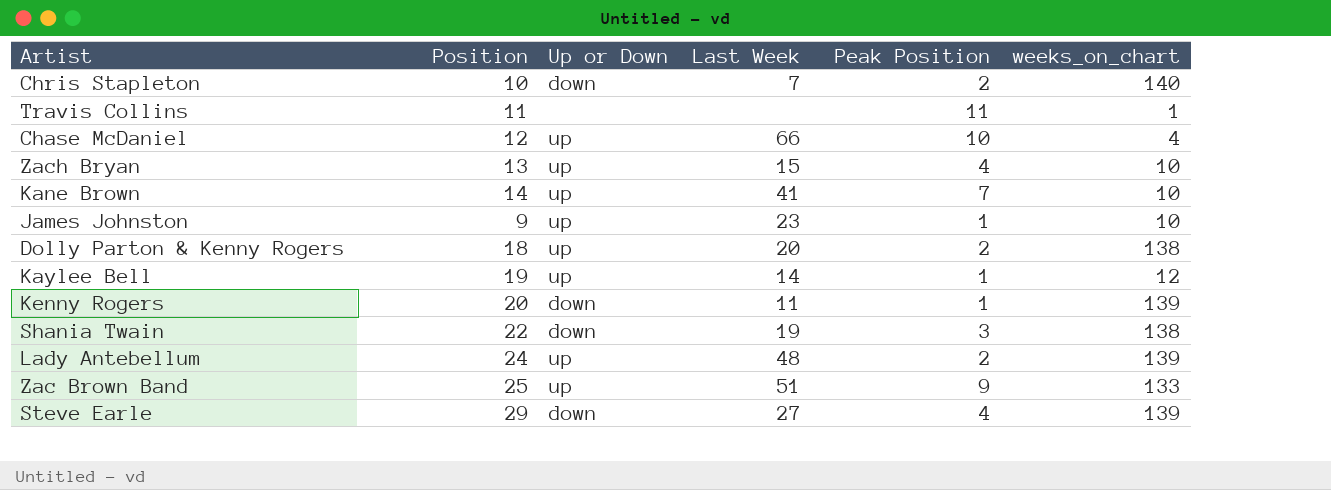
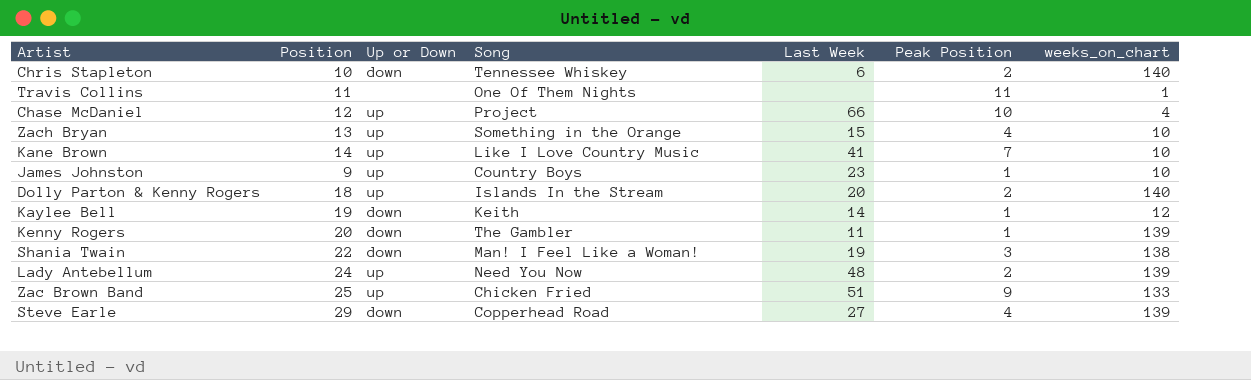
column Song | position: none -> 4
Chris Stapleton | Last Week: 7 -> 6
Dolly Parton & Kenny Rogers | weeks_on_chart: 138 -> 140
Kaylee Bell | Up or Down: up -> down

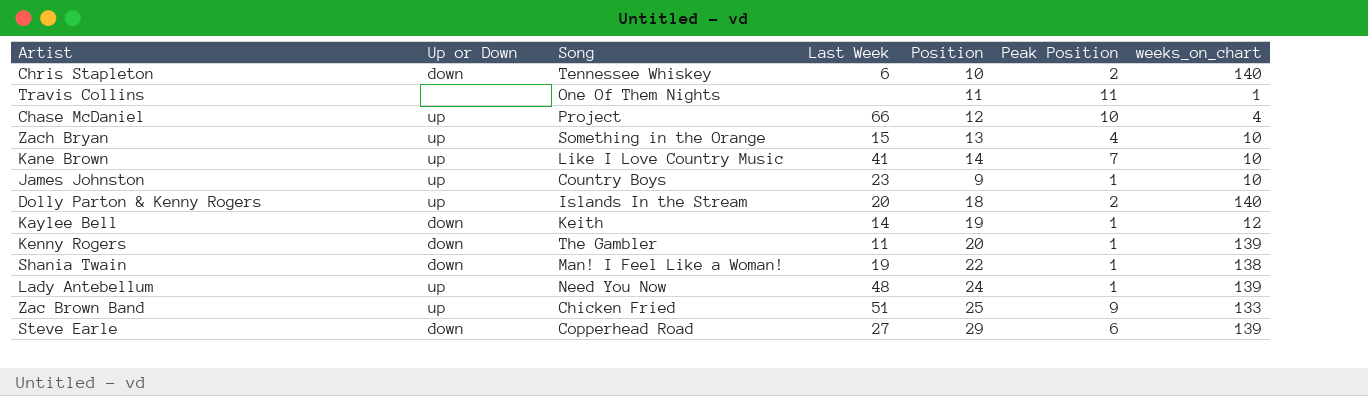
column Position | position: 2 -> 5
Shania Twain | Peak Position: 3 -> 1
Lady Antebellum | Peak Position: 2 -> 1
Steve Earle | Peak Position: 4 -> 6

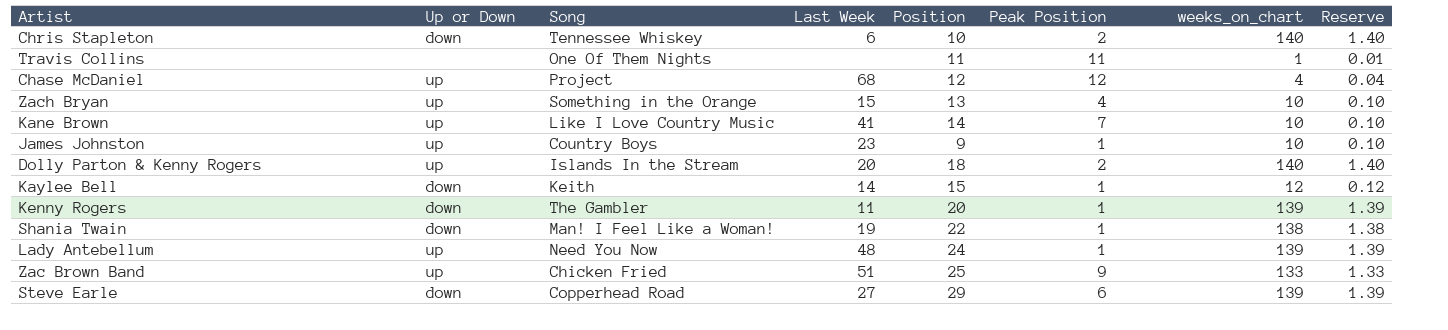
column Reserve | formula: none -> [weeks_on_chart] * 0.01
Chase McDaniel | Last Week: 66 -> 68
Chase McDaniel | Peak Position: 10 -> 12
Kaylee Bell | Position: 19 -> 15

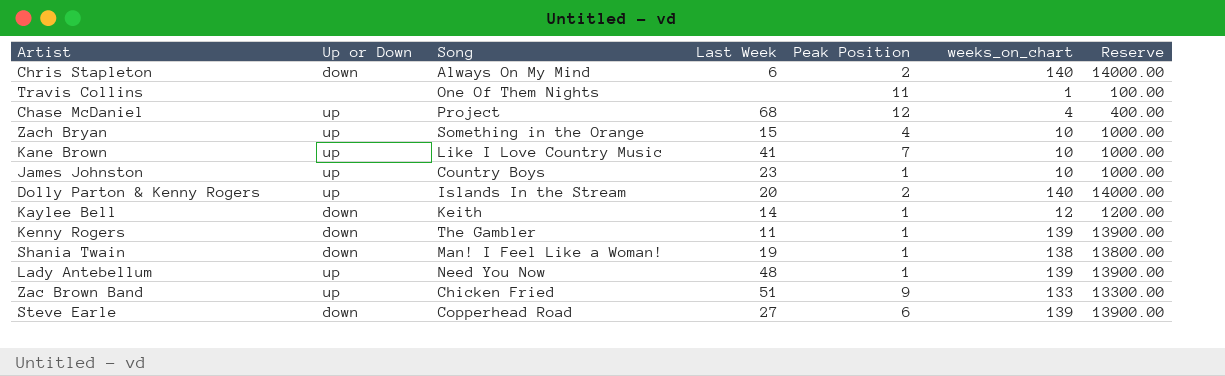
column Position | position: 5 -> none
column Reserve | formula: [weeks_on_chart] * 0.01 -> [weeks_on_chart] * 100
Chris Stapleton | Song: Tennessee Whiskey -> Always On My Mind

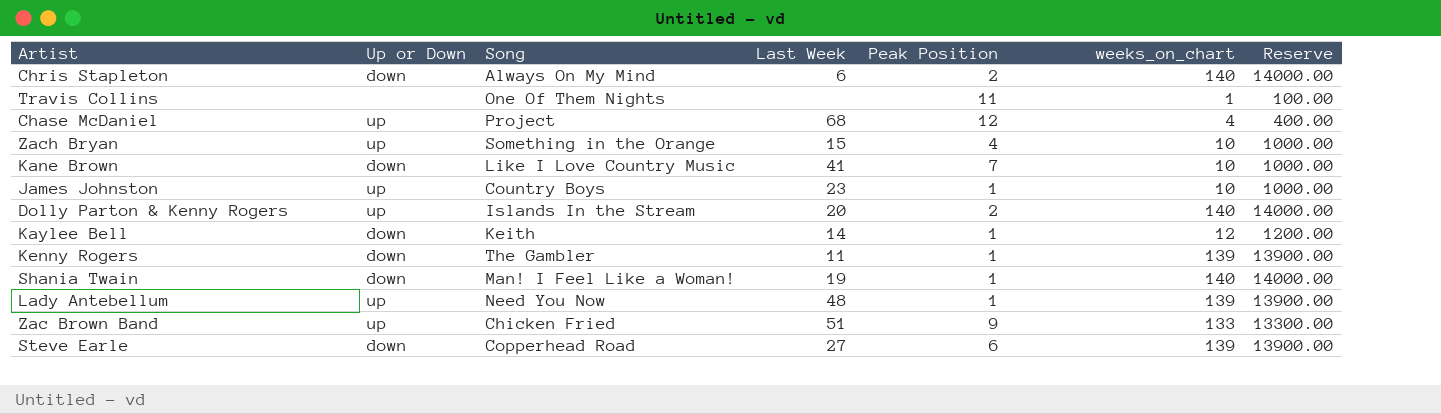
Kane Brown | Up or Down: up -> down
Shania Twain | weeks_on_chart: 138 -> 140
Shania Twain | Reserve: 13800.00 -> 14000.00

